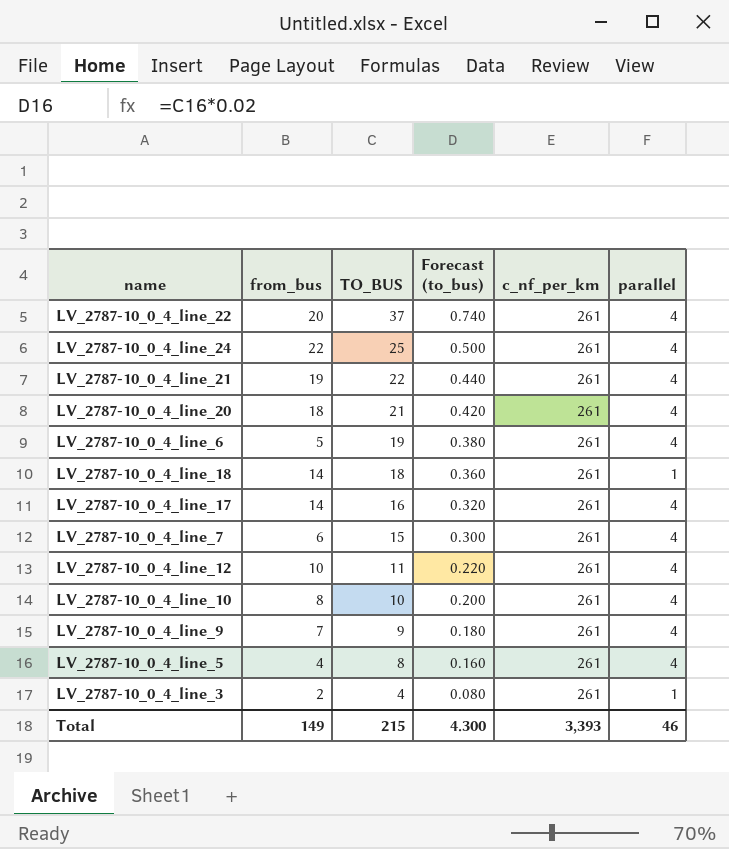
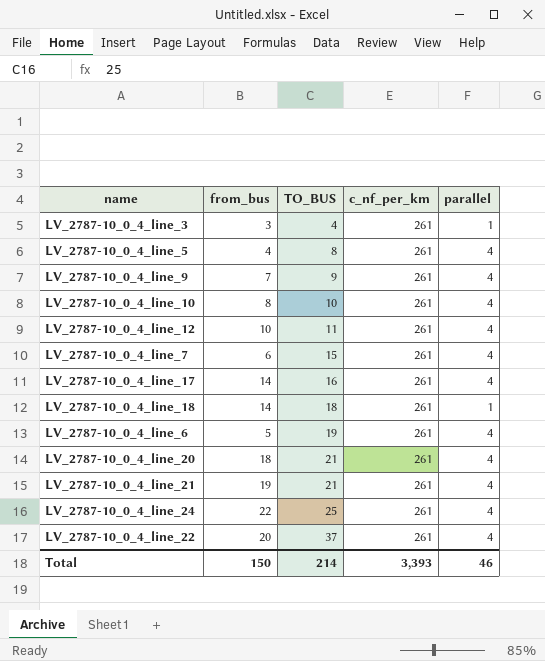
row order: TO_BUS descending -> TO_BUS ascending
column Forecast (to_bus) | formula: [TO_BUS] * 0.02 -> none
LV_2787-10_0_4_line_3 | from_bus: 2 -> 3
LV_2787-10_0_4_line_21 | TO_BUS: 22 -> 21
Total | from_bus: 149 -> 150
Total | TO_BUS: 215 -> 214

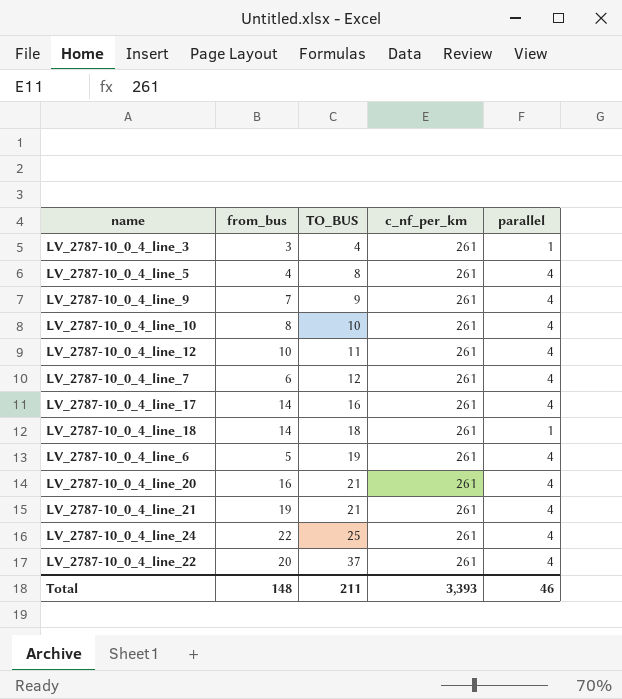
LV_2787-10_0_4_line_7 | TO_BUS: 15 -> 12
LV_2787-10_0_4_line_20 | from_bus: 18 -> 16
Total | from_bus: 150 -> 148
Total | TO_BUS: 214 -> 211

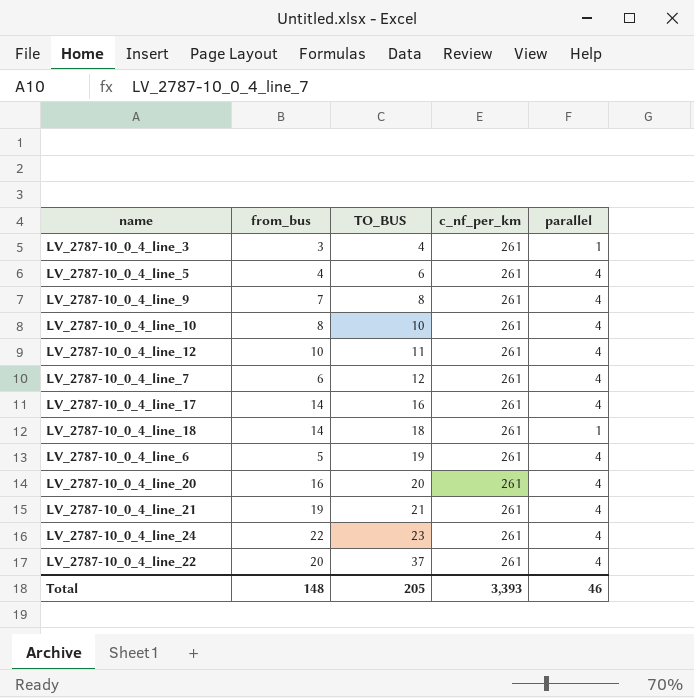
LV_2787-10_0_4_line_5 | TO_BUS: 8 -> 6
LV_2787-10_0_4_line_9 | TO_BUS: 9 -> 8
LV_2787-10_0_4_line_20 | TO_BUS: 21 -> 20
LV_2787-10_0_4_line_24 | TO_BUS: 25 -> 23
Total | TO_BUS: 211 -> 205

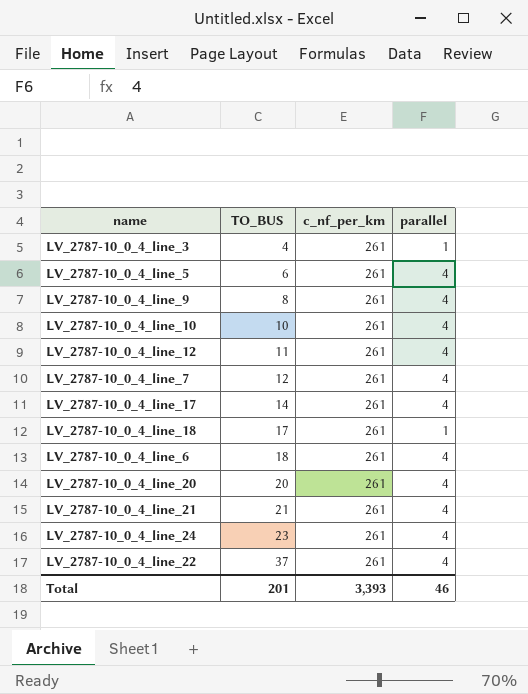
column from_bus | position: 2 -> none
LV_2787-10_0_4_line_17 | TO_BUS: 16 -> 14
LV_2787-10_0_4_line_18 | TO_BUS: 18 -> 17
LV_2787-10_0_4_line_6 | TO_BUS: 19 -> 18
Total | TO_BUS: 205 -> 201

